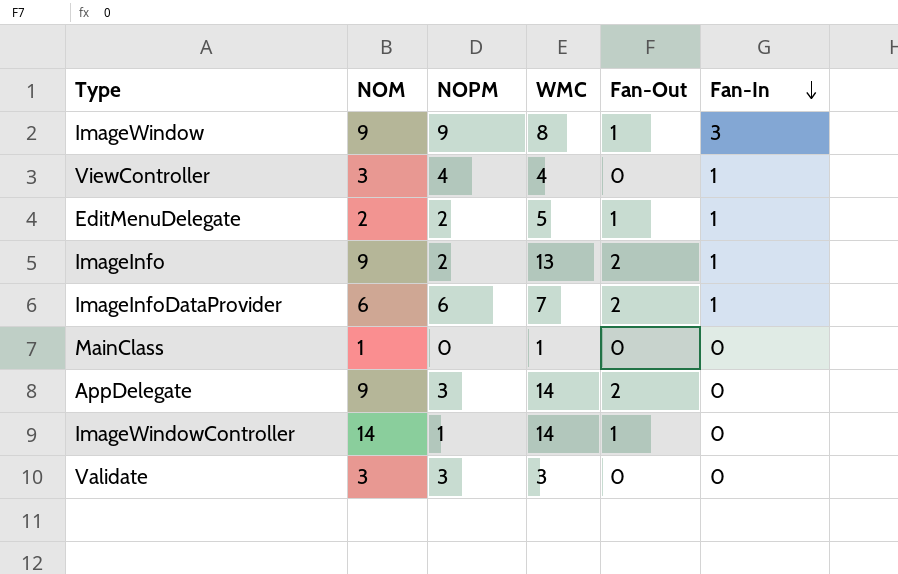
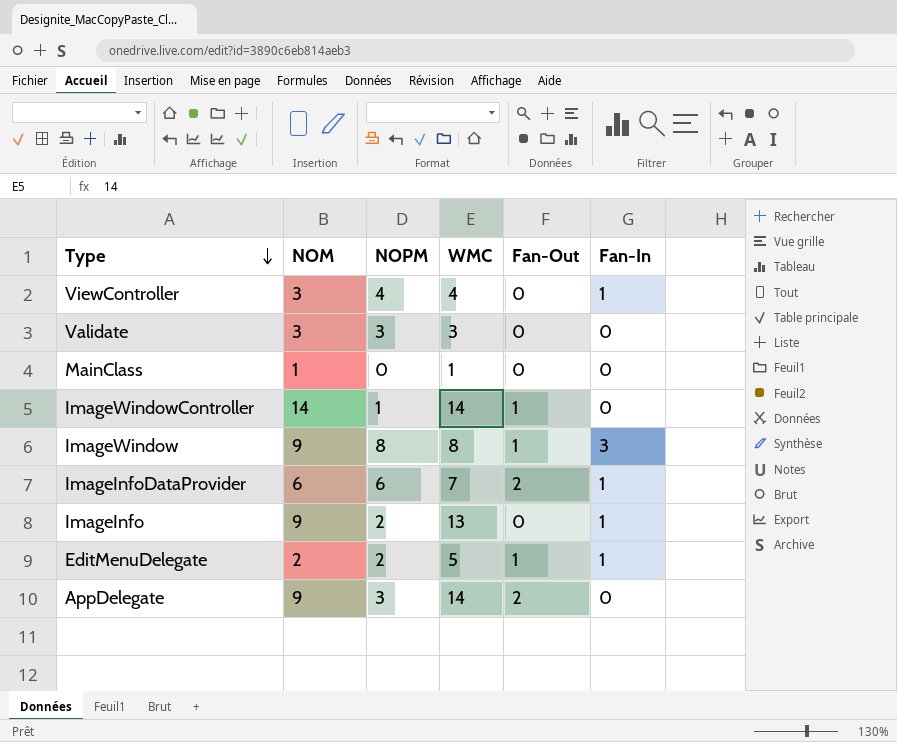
row order: Fan-In descending -> Type descending
ImageWindow | NOPM: 9 -> 8
ImageInfo | Fan-Out: 2 -> 0

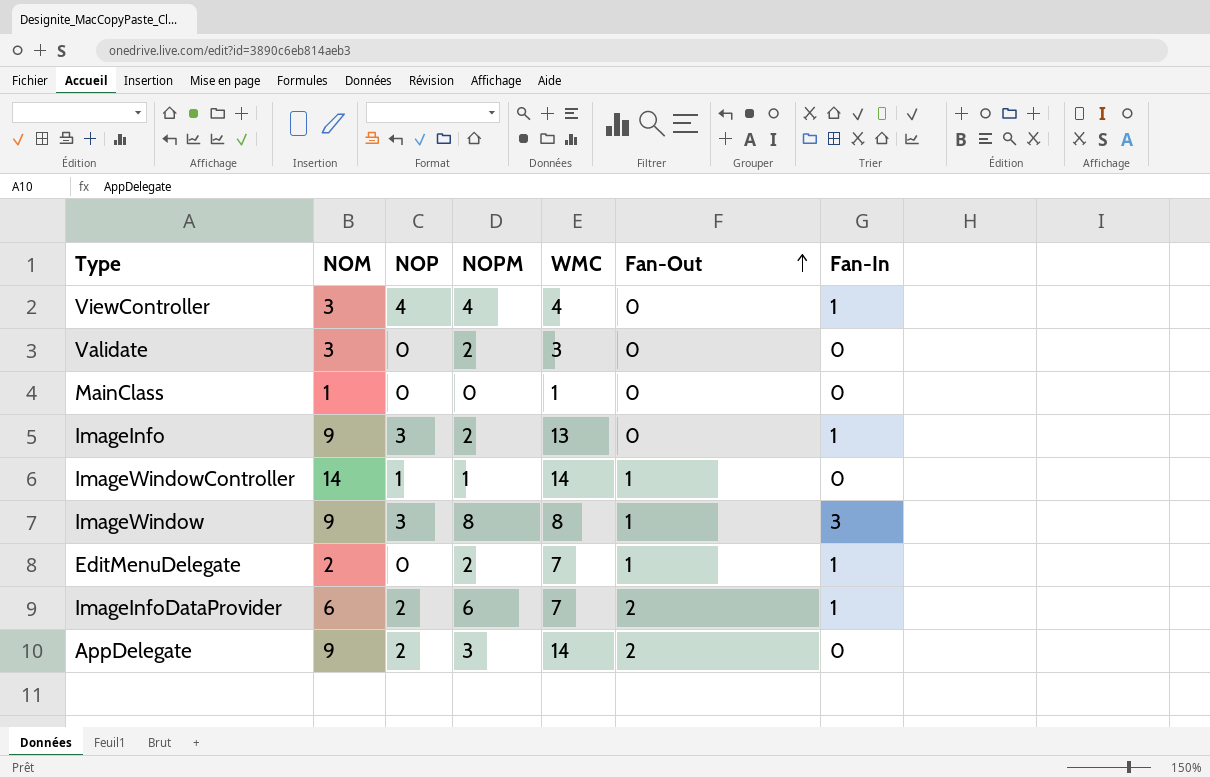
row order: Type descending -> Fan-Out ascending
column NOP | position: none -> 3
Validate | NOPM: 3 -> 2
EditMenuDelegate | WMC: 5 -> 7

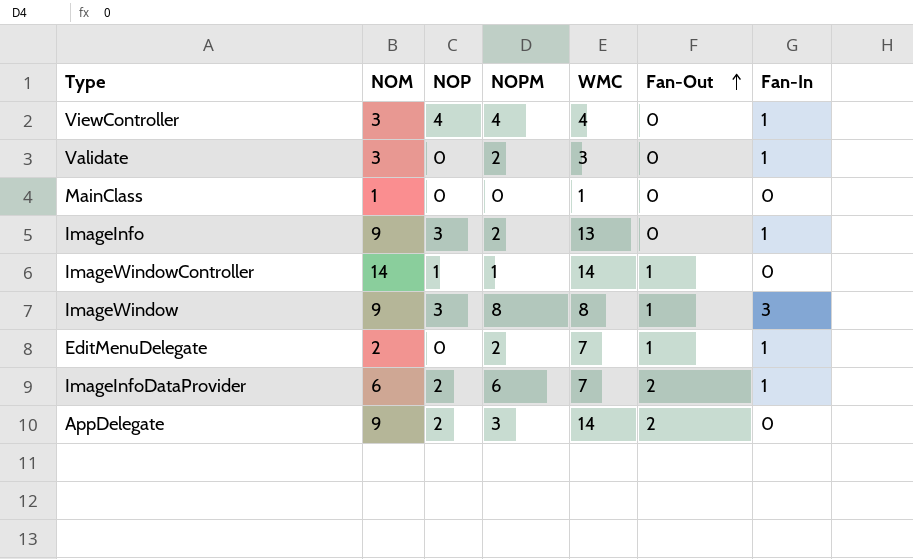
Validate | Fan-In: 0 -> 1

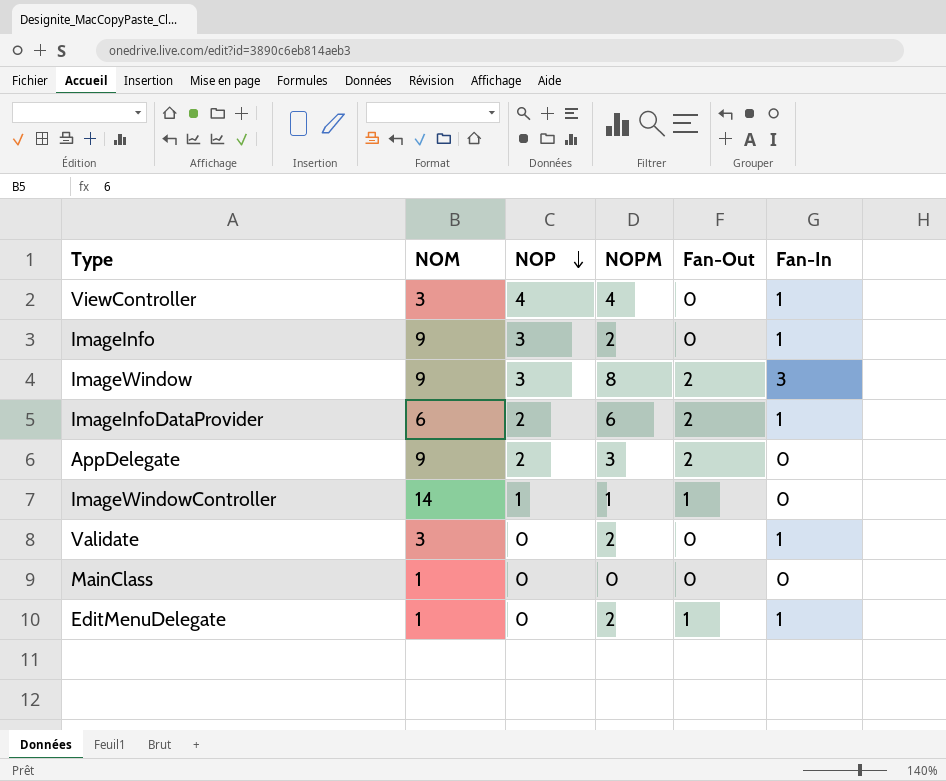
row order: Fan-Out ascending -> NOP descending
column WMC | position: 5 -> none
ImageWindow | Fan-Out: 1 -> 2
EditMenuDelegate | NOM: 2 -> 1

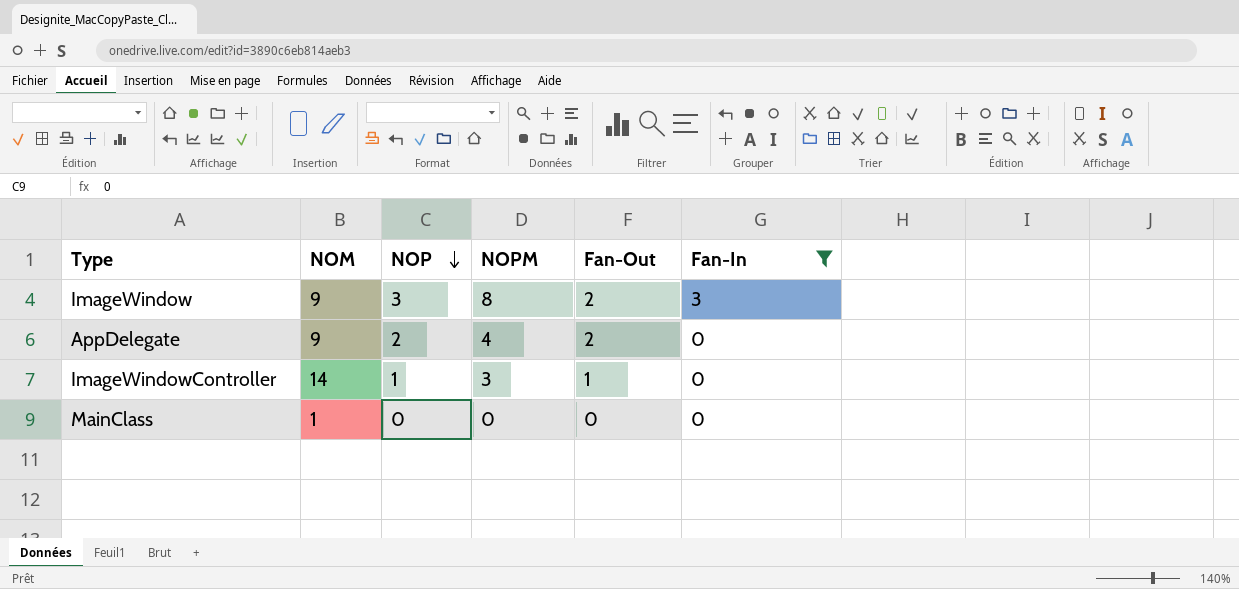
filter: none -> Fan-In != 1
AppDelegate | NOPM: 3 -> 4
ImageWindowController | NOPM: 1 -> 3

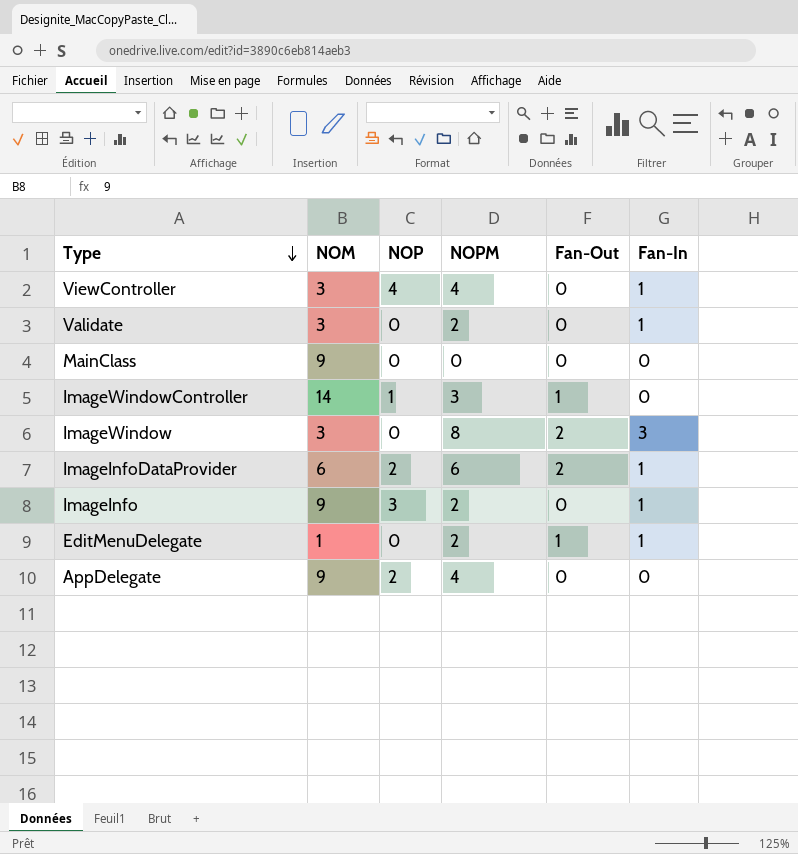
filter: Fan-In != 1 -> none
row order: NOP descending -> Type descending
MainClass | NOM: 1 -> 9
ImageWindow | NOM: 9 -> 3
ImageWindow | NOP: 3 -> 0
AppDelegate | Fan-Out: 2 -> 0

